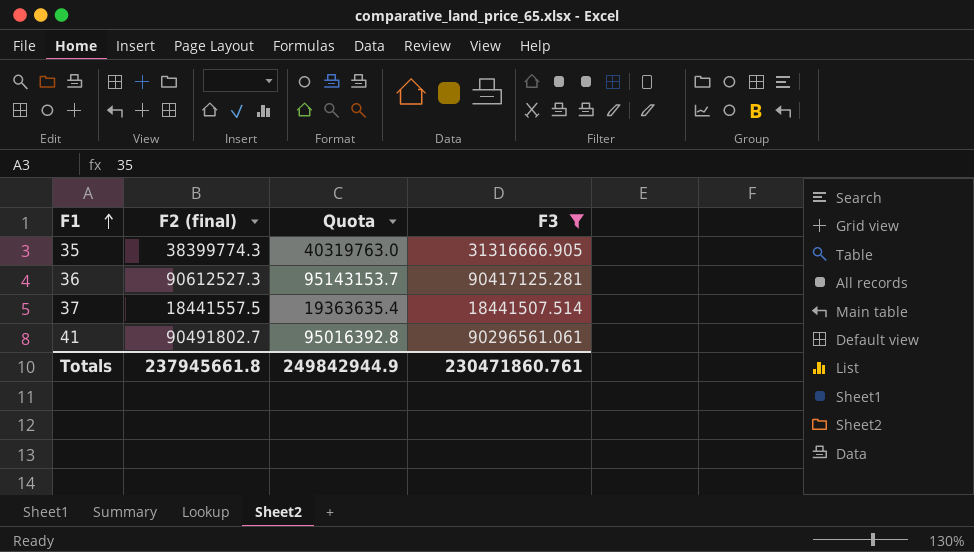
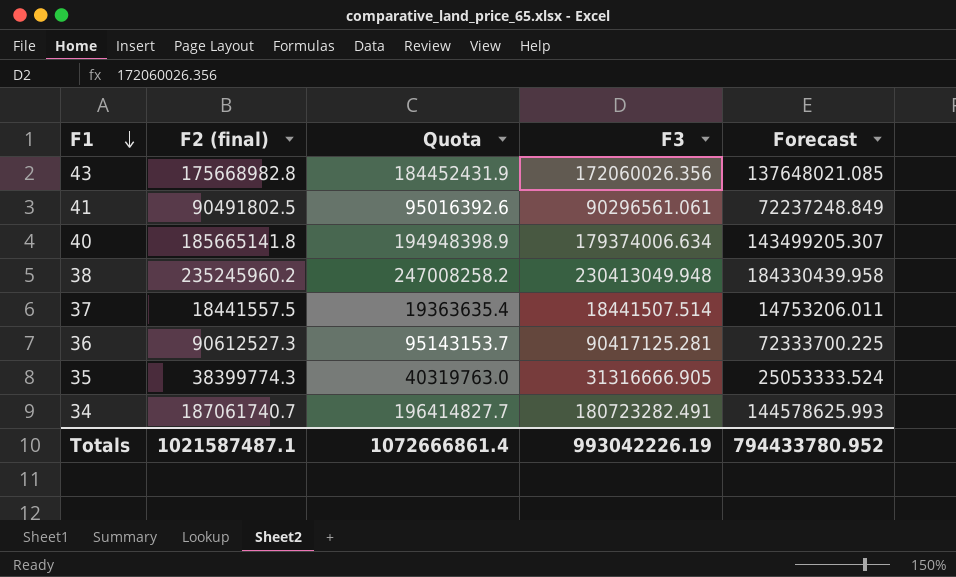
filter: F3 <= 90417125.281 -> none
row order: F1 ascending -> F1 descending
column Forecast | formula: none -> [F3] * 0.8
41 | F2 (final): 90491802.7 -> 90491802.5
41 | Quota: 95016392.8 -> 95016392.6
Totals | F2 (final): 237945661.8 -> 1021587487.1
Totals | Quota: 249842944.9 -> 1072666861.4
Totals | F3: 230471860.761 -> 993042226.19

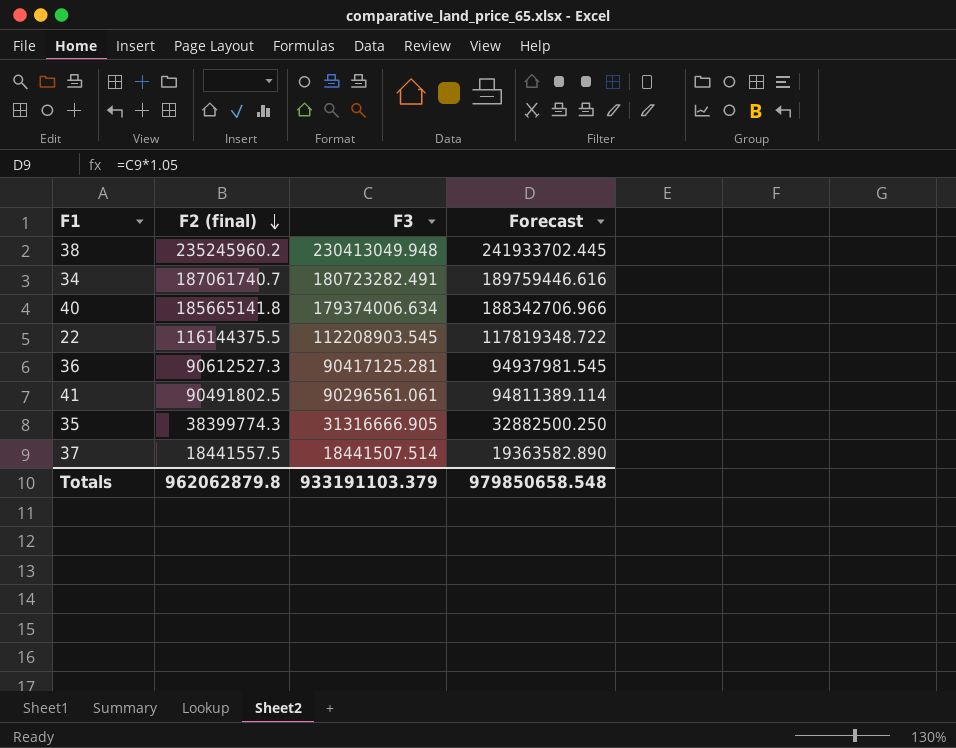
row order: F1 descending -> F2 (final) descending
column Quota | formula: [F2 (final)] * 1.05 -> none
column Forecast | formula: [F3] * 0.8 -> [F3] * 1.05
row 43: 175668982.8 | 184452431.9 | 172060026.356 | 137648021.085 -> none
row 22: none -> 116144375.5 | 112208903.545 | 117819348.722
Totals | F2 (final): 1021587487.1 -> 962062879.8
Totals | F3: 993042226.19 -> 933191103.379
Totals | Forecast: 794433780.952 -> 979850658.548

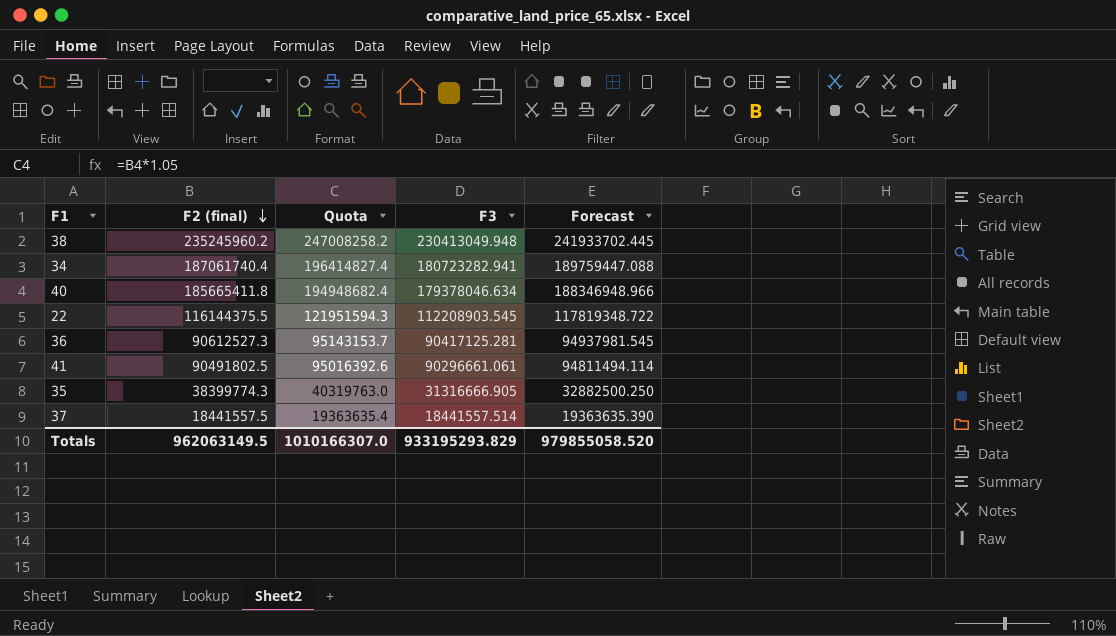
column Quota | formula: none -> [F2 (final)] * 1.05
34 | F2 (final): 187061740.7 -> 187061740.4
34 | F3: 180723282.491 -> 180723282.941
34 | Forecast: 189759446.616 -> 189759447.088
40 | F2 (final): 185665141.8 -> 185665411.8
40 | F3: 179374006.634 -> 179378046.634
40 | Forecast: 188342706.966 -> 188346948.966
41 | F3: 90296561.061 -> 90296661.061
41 | Forecast: 94811389.114 -> 94811494.114
37 | F3: 18441507.514 -> 18441557.514
37 | Forecast: 19363582.890 -> 19363635.390
Totals | F2 (final): 962062879.8 -> 962063149.5
Totals | F3: 933191103.379 -> 933195293.829
Totals | Forecast: 979850658.548 -> 979855058.520

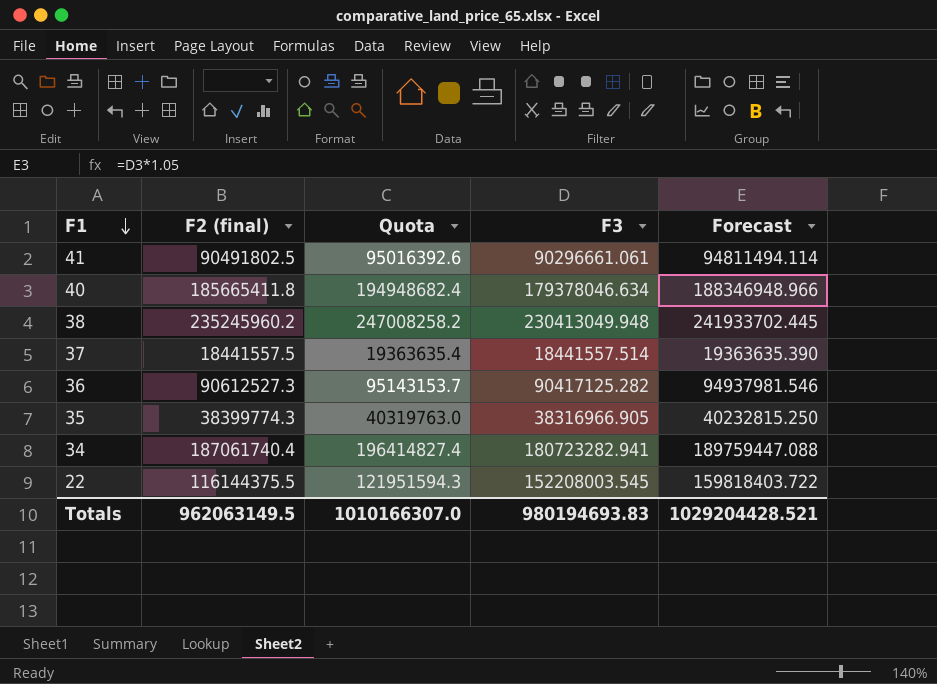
row order: F2 (final) descending -> F1 descending
36 | F3: 90417125.281 -> 90417125.282
36 | Forecast: 94937981.545 -> 94937981.546
35 | F3: 31316666.905 -> 38316966.905
35 | Forecast: 32882500.250 -> 40232815.250
22 | F3: 112208903.545 -> 152208003.545
22 | Forecast: 117819348.722 -> 159818403.722
Totals | F3: 933195293.829 -> 980194693.83
Totals | Forecast: 979855058.520 -> 1029204428.521

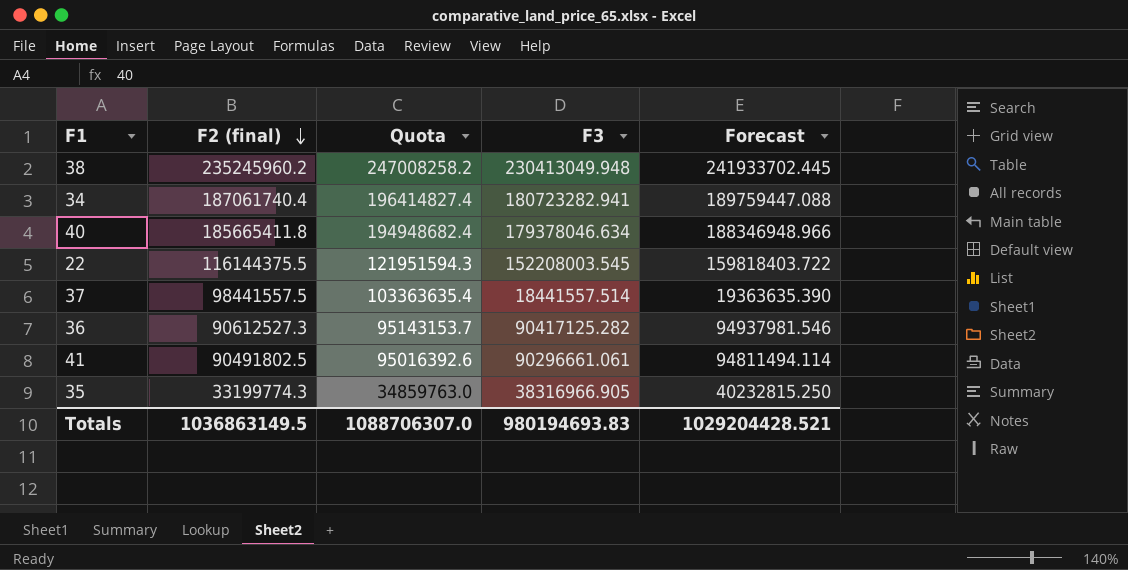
row order: F1 descending -> F2 (final) descending
37 | F2 (final): 18441557.5 -> 98441557.5
37 | Quota: 19363635.4 -> 103363635.4
35 | F2 (final): 38399774.3 -> 33199774.3
35 | Quota: 40319763.0 -> 34859763.0
Totals | F2 (final): 962063149.5 -> 1036863149.5
Totals | Quota: 1010166307.0 -> 1088706307.0

